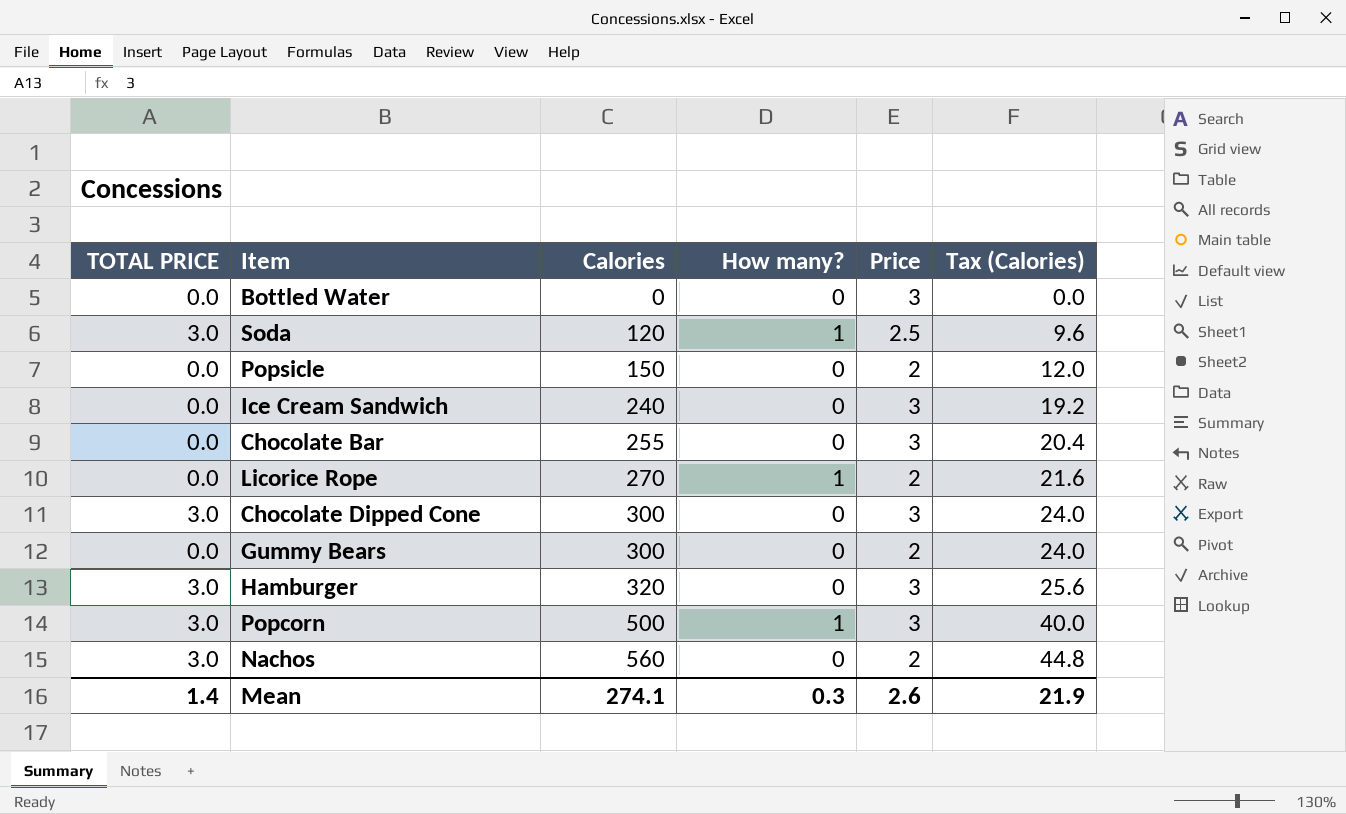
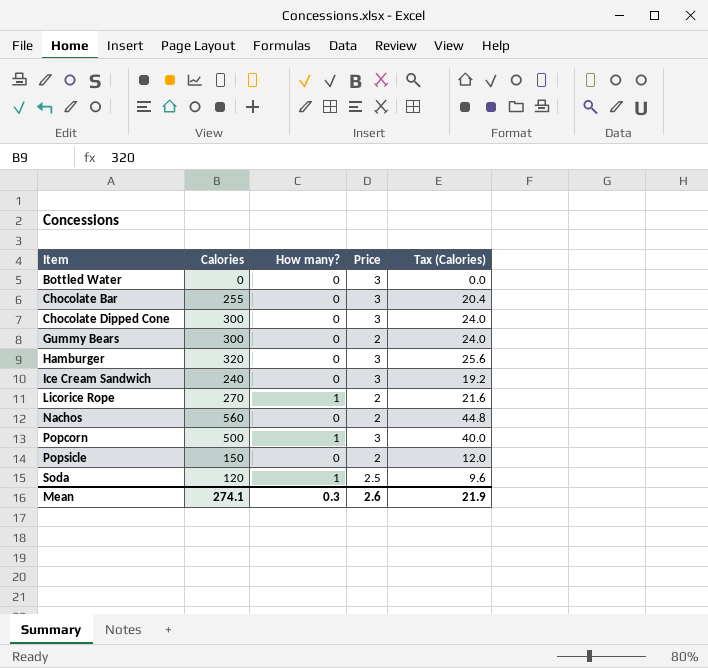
row order: Calories ascending -> Item ascending
column TOTAL PRICE | position: 1 -> none

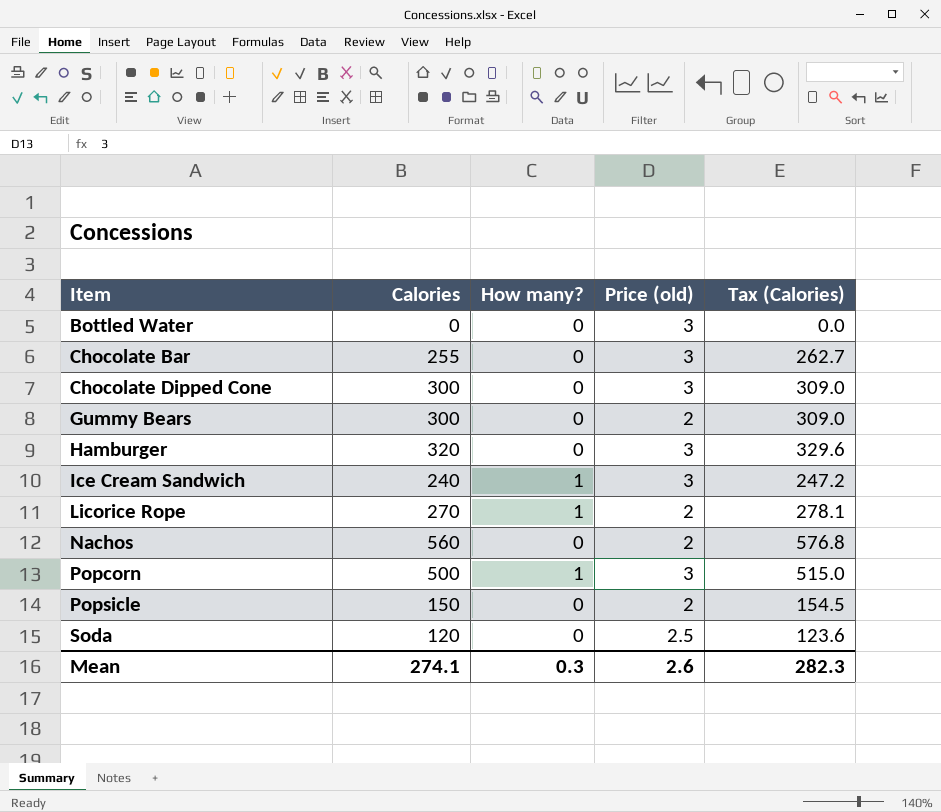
column name: Price -> Price (old)
column Tax (Calories) | formula: [Calories] * 0.08 -> [Calories] * 1.03
Ice Cream Sandwich | How many?: 0 -> 1
Soda | How many?: 1 -> 0
Mean | Tax (Calories): 21.9 -> 282.3

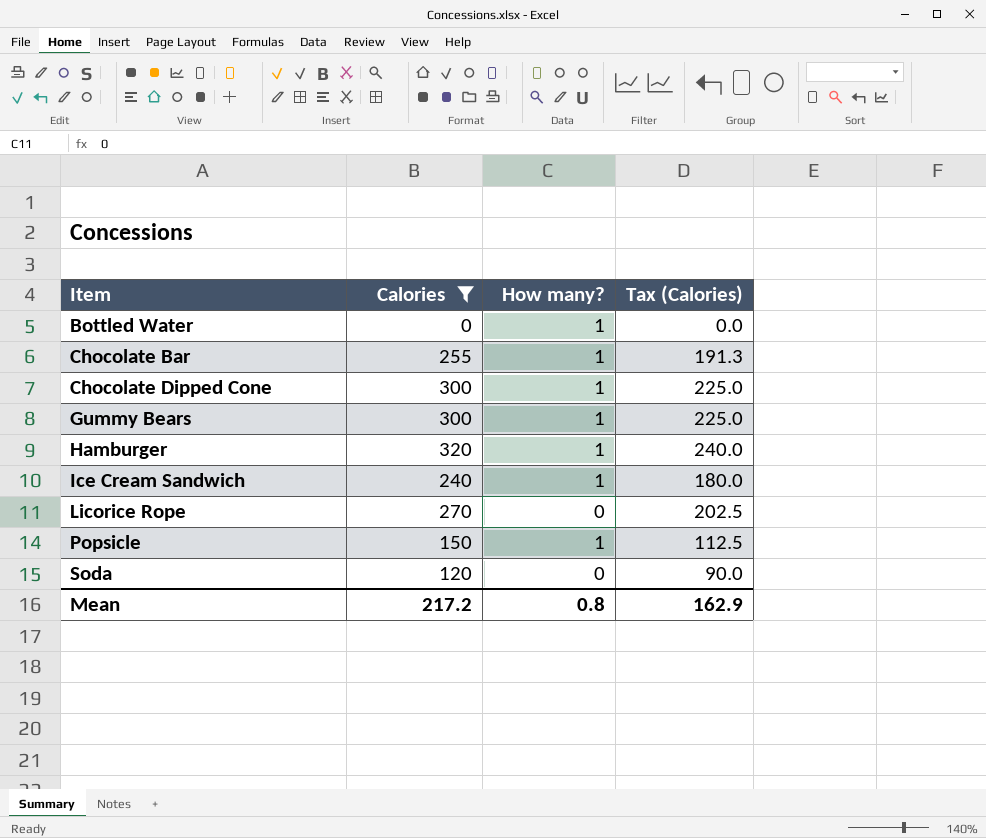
filter: none -> Calories <= 320
column Price (old) | position: 4 -> none
column Tax (Calories) | formula: [Calories] * 1.03 -> [Calories] * 0.75
Bottled Water | How many?: 0 -> 1
Chocolate Bar | How many?: 0 -> 1
Chocolate Dipped Cone | How many?: 0 -> 1
Gummy Bears | How many?: 0 -> 1
Hamburger | How many?: 0 -> 1
Licorice Rope | How many?: 1 -> 0
Popsicle | How many?: 0 -> 1
Mean | Calories: 274.1 -> 217.2
Mean | How many?: 0.3 -> 0.8
Mean | Tax (Calories): 282.3 -> 162.9

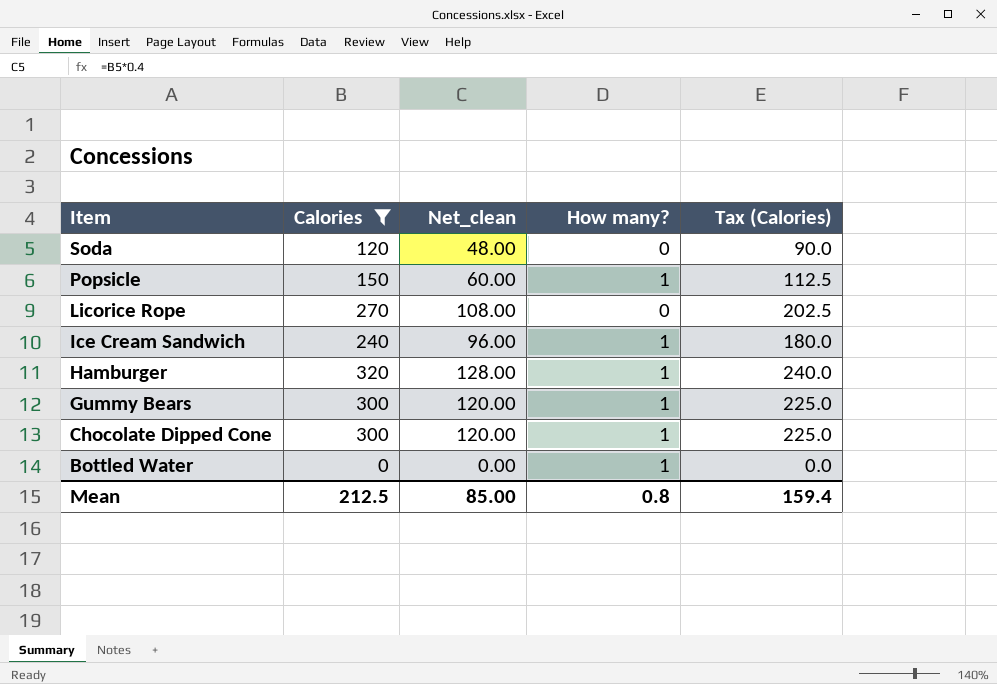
row order: Item ascending -> Item descending
column Net_clean | formula: none -> [Calories] * 0.4
row Chocolate Bar: 255 | 1 | 191.3 -> none
Mean | Calories: 217.2 -> 212.5
Mean | Tax (Calories): 162.9 -> 159.4

